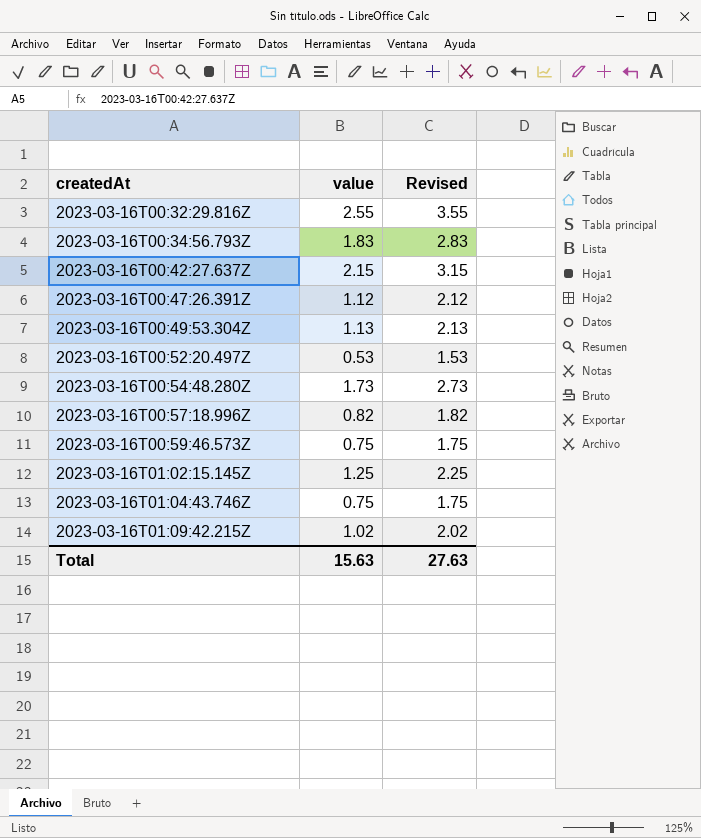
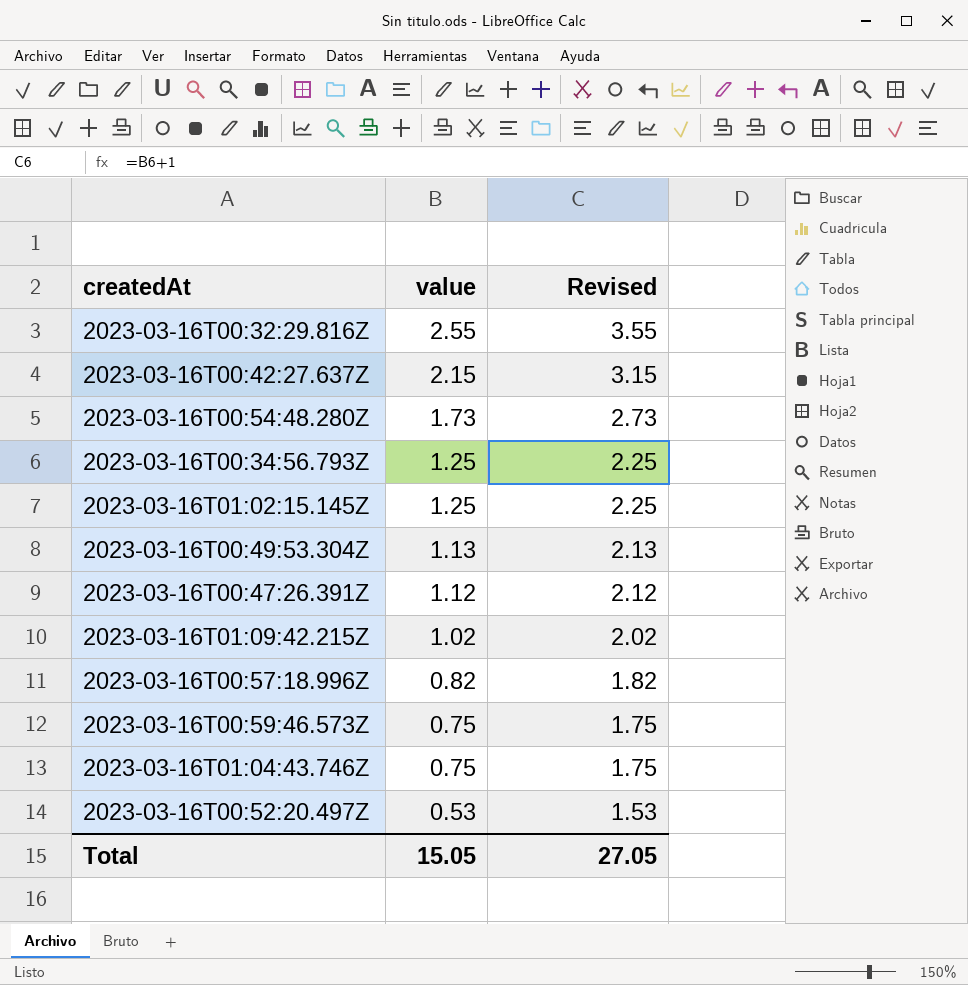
row order: createdAt ascending -> value descending
2023-03-16T00:34:56.793Z | value: 1.83 -> 1.25
2023-03-16T00:34:56.793Z | Revised: 2.83 -> 2.25
Total | value: 15.63 -> 15.05
Total | Revised: 27.63 -> 27.05

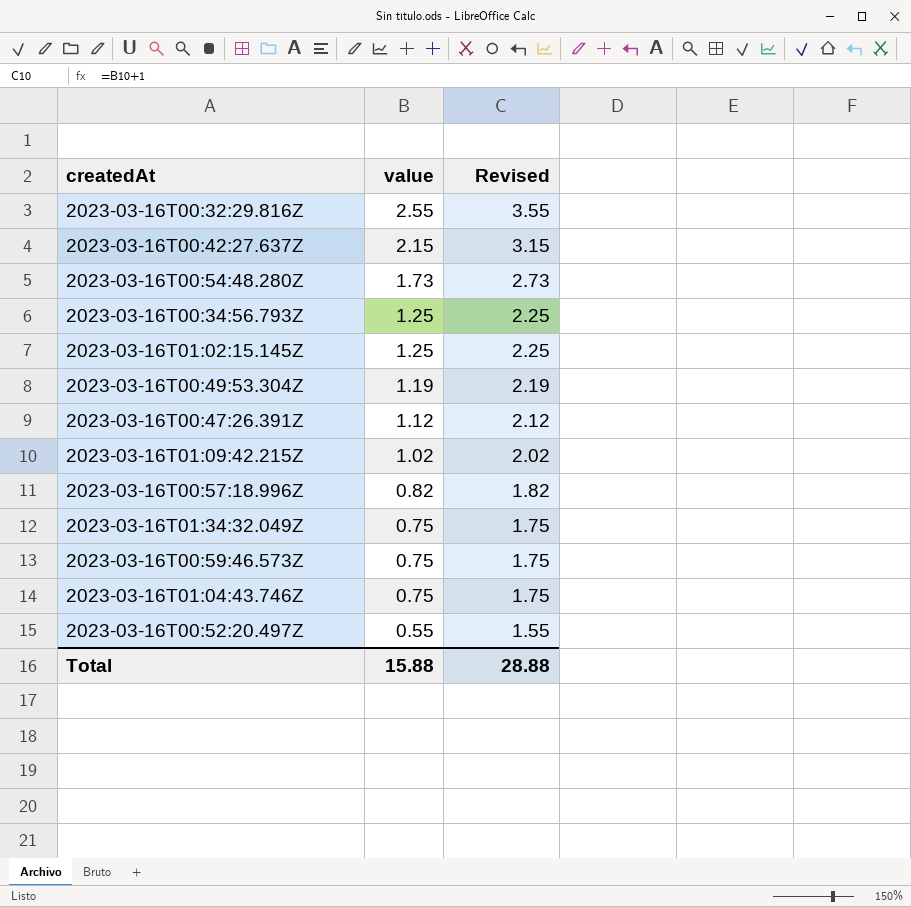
2023-03-16T00:49:53.304Z | value: 1.13 -> 1.19
2023-03-16T00:49:53.304Z | Revised: 2.13 -> 2.19
row 2023-03-16T01:34:32.049Z: none -> 0.75 | 1.75
2023-03-16T00:52:20.497Z | value: 0.53 -> 0.55
2023-03-16T00:52:20.497Z | Revised: 1.53 -> 1.55
Total | value: 15.05 -> 15.88
Total | Revised: 27.05 -> 28.88

